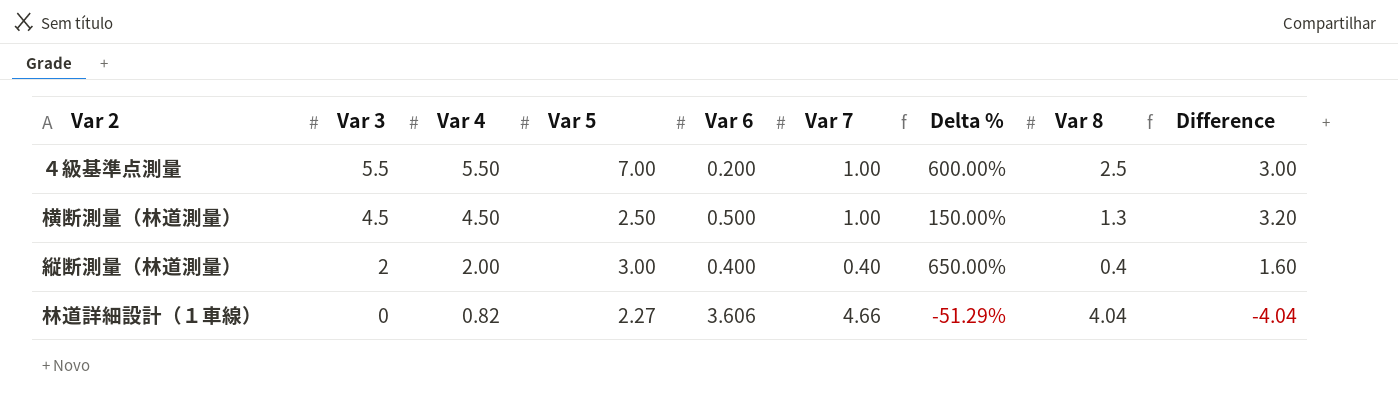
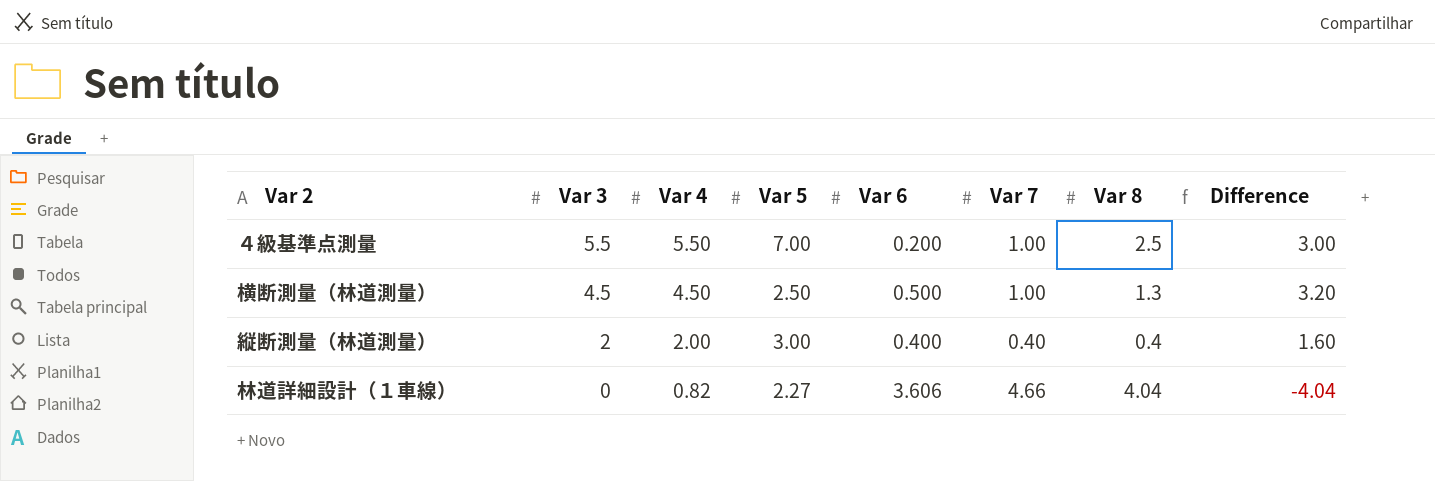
column Delta % | formula: ([Var 5] - [Var 7]) / [Var 7] -> none

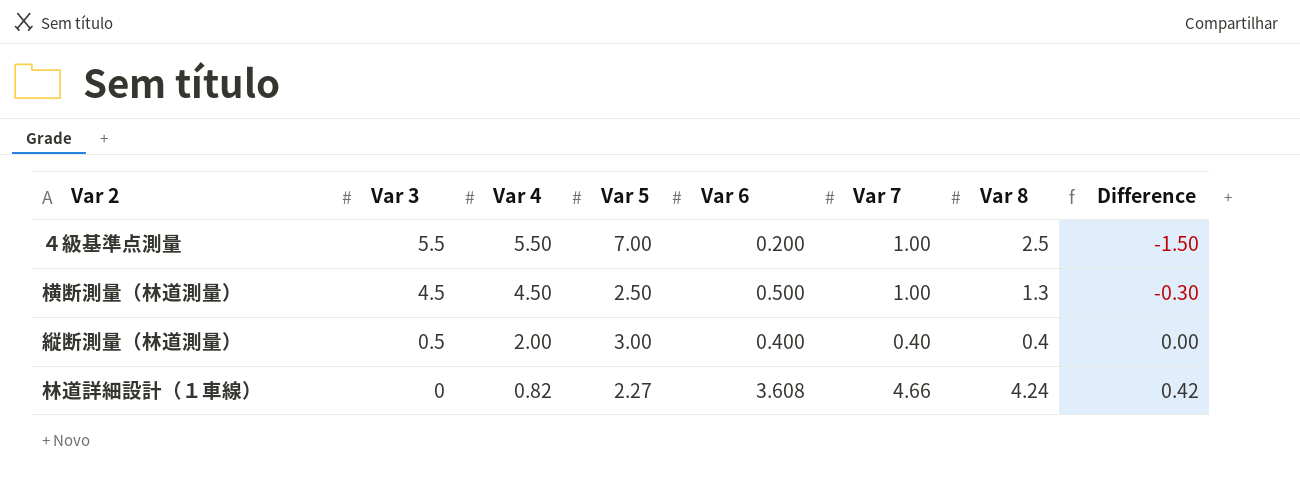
column Difference | formula: [Var 3] - [Var 8] -> [Var 7] - [Var 8]
縦断測量（林道測量） | Var 3: 2 -> 0.5
林道詳細設計（１車線） | Var 6: 3.606 -> 3.608
林道詳細設計（１車線） | Var 8: 4.04 -> 4.24

